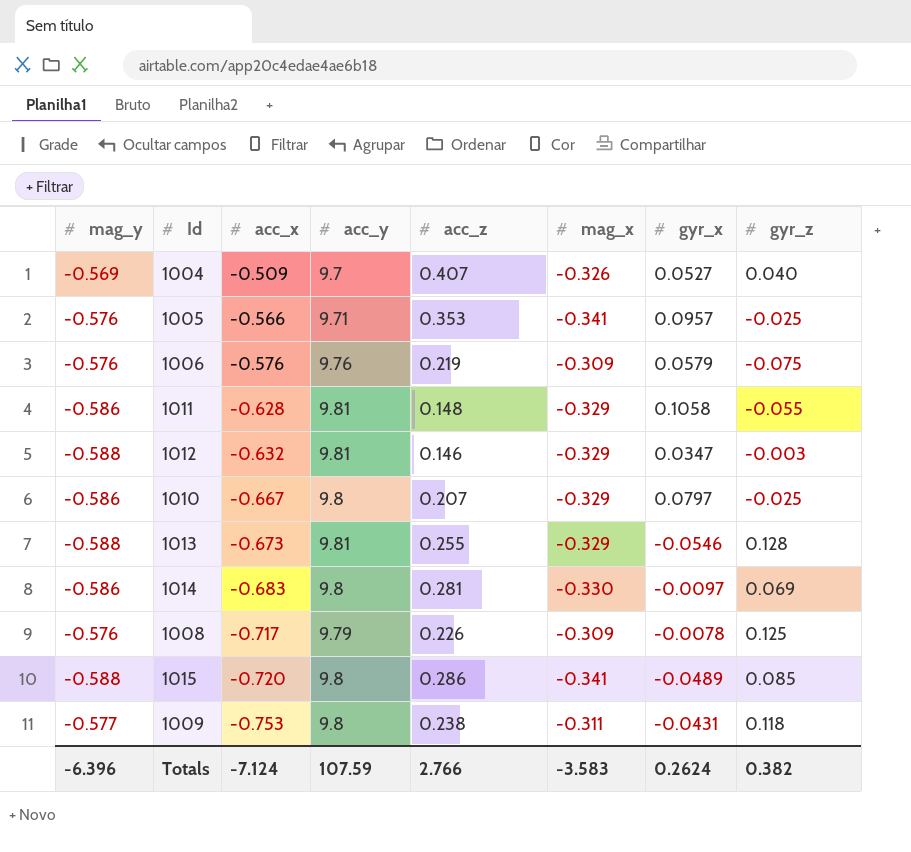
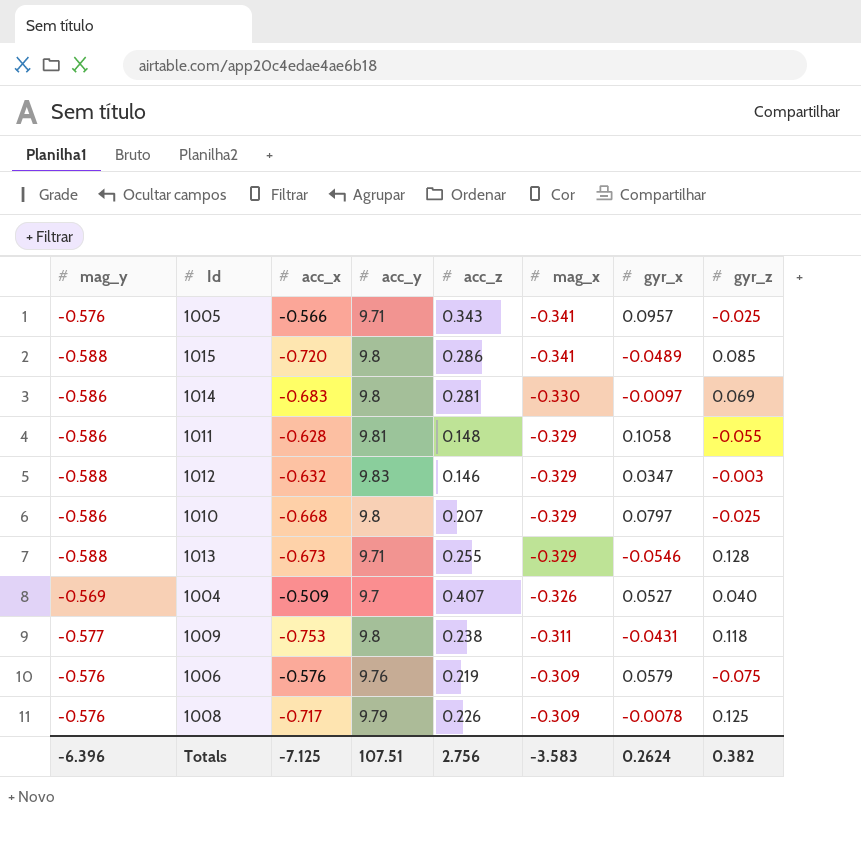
row order: acc_x descending -> mag_x ascending
1005 | acc_z: 0.353 -> 0.343
1012 | acc_y: 9.81 -> 9.83
1010 | acc_x: -0.667 -> -0.668
1013 | acc_y: 9.81 -> 9.71
Totals | acc_x: -7.124 -> -7.125
Totals | acc_y: 107.59 -> 107.51
Totals | acc_z: 2.766 -> 2.756

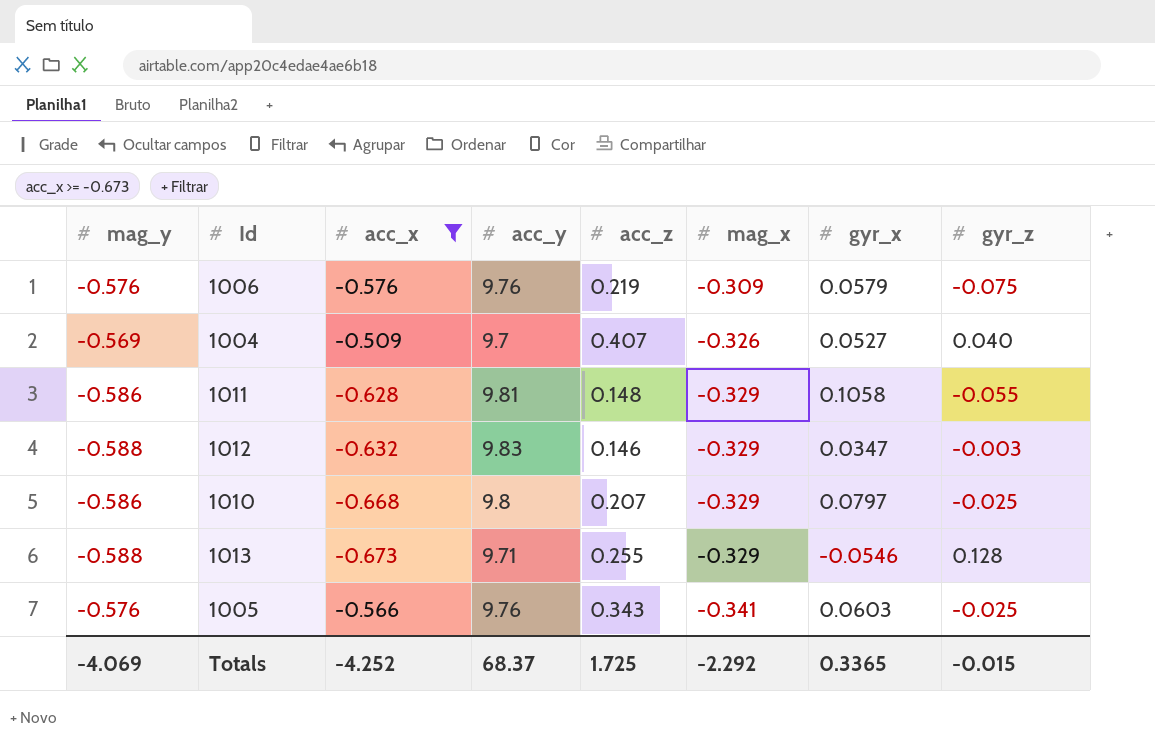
filter: none -> acc_x >= -0.673
row order: mag_x ascending -> mag_x descending
1005 | acc_y: 9.71 -> 9.76
1005 | gyr_x: 0.0957 -> 0.0603
Totals | mag_y: -6.396 -> -4.069
Totals | acc_x: -7.125 -> -4.252
Totals | acc_y: 107.51 -> 68.37
Totals | acc_z: 2.756 -> 1.725
Totals | mag_x: -3.583 -> -2.292
Totals | gyr_x: 0.2624 -> 0.3365
Totals | gyr_z: 0.382 -> -0.015

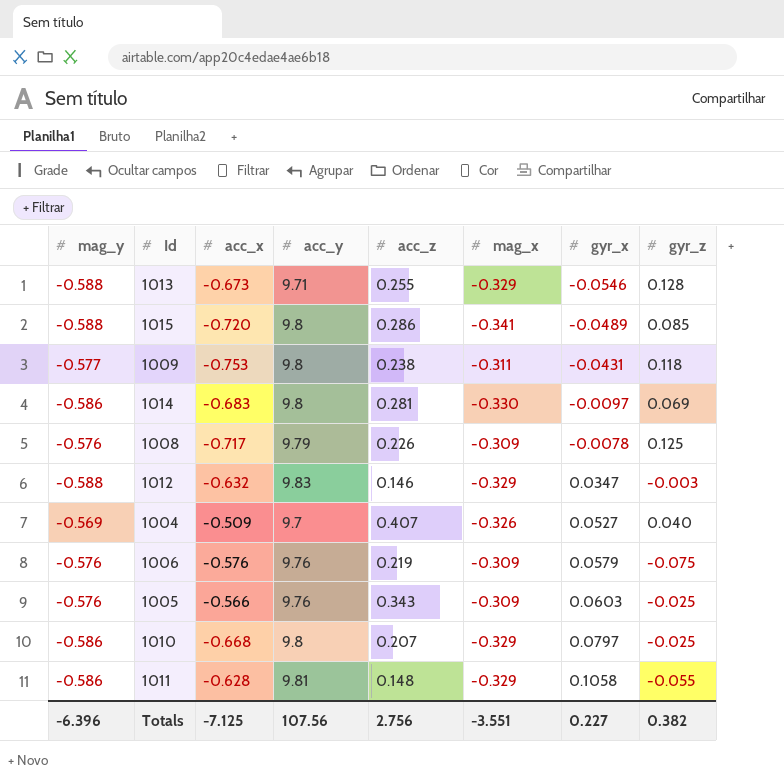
filter: acc_x >= -0.673 -> none
row order: mag_x descending -> gyr_x ascending
1005 | mag_x: -0.341 -> -0.309
Totals | mag_y: -4.069 -> -6.396
Totals | acc_x: -4.252 -> -7.125
Totals | acc_y: 68.37 -> 107.56
Totals | acc_z: 1.725 -> 2.756
Totals | mag_x: -2.292 -> -3.551
Totals | gyr_x: 0.3365 -> 0.227
Totals | gyr_z: -0.015 -> 0.382

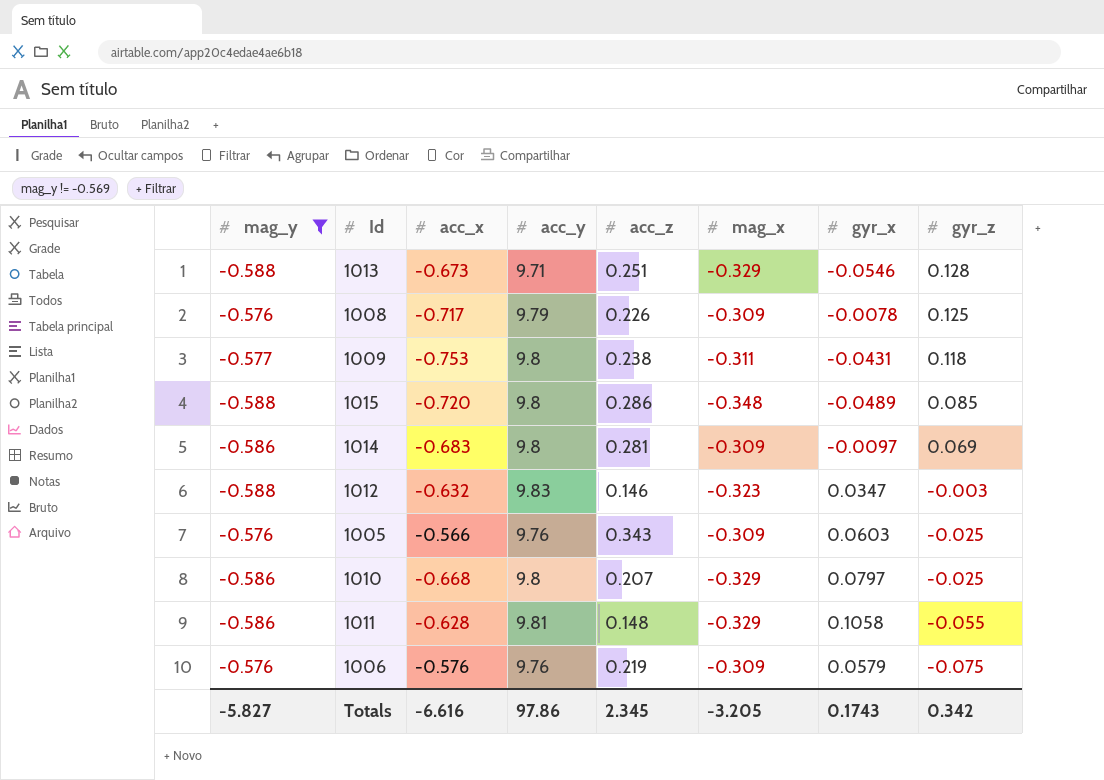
filter: none -> mag_y != -0.569
row order: gyr_x ascending -> gyr_z descending
1013 | acc_z: 0.255 -> 0.251
1015 | mag_x: -0.341 -> -0.348
1014 | mag_x: -0.330 -> -0.309
1012 | mag_x: -0.329 -> -0.323
Totals | mag_y: -6.396 -> -5.827
Totals | acc_x: -7.125 -> -6.616
Totals | acc_y: 107.56 -> 97.86
Totals | acc_z: 2.756 -> 2.345
Totals | mag_x: -3.551 -> -3.205
Totals | gyr_x: 0.227 -> 0.1743
Totals | gyr_z: 0.382 -> 0.342

